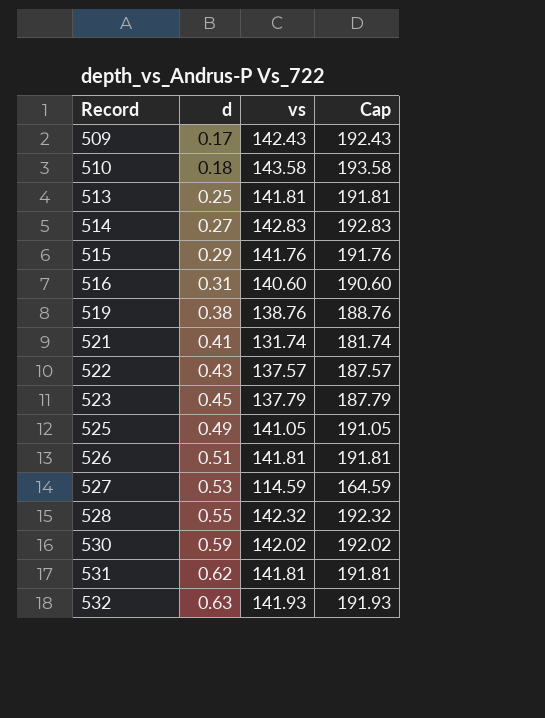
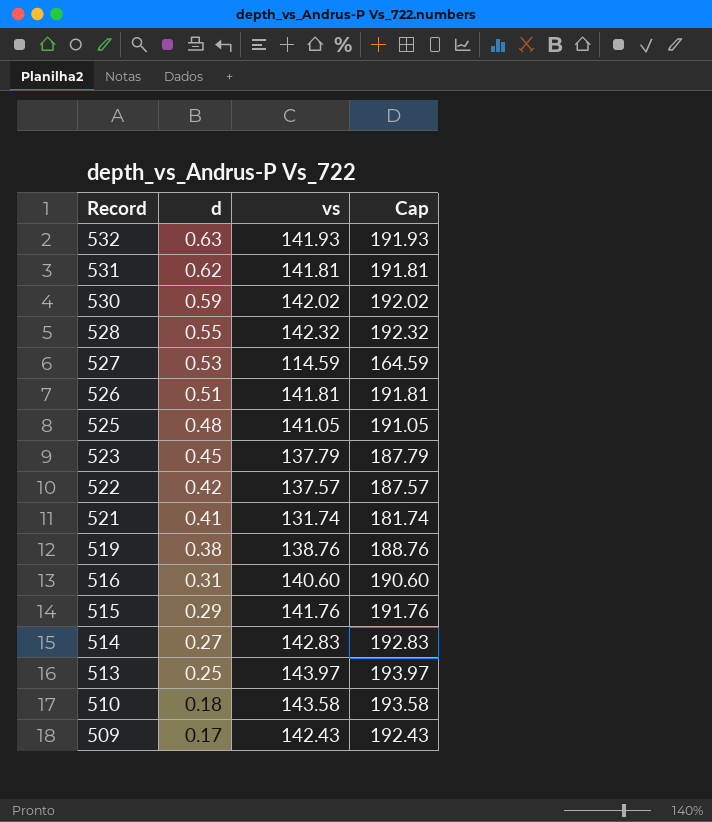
row order: Record ascending -> Record descending
525 | d: 0.49 -> 0.48
522 | d: 0.43 -> 0.42
513 | vs: 141.81 -> 143.97
513 | Cap: 191.81 -> 193.97

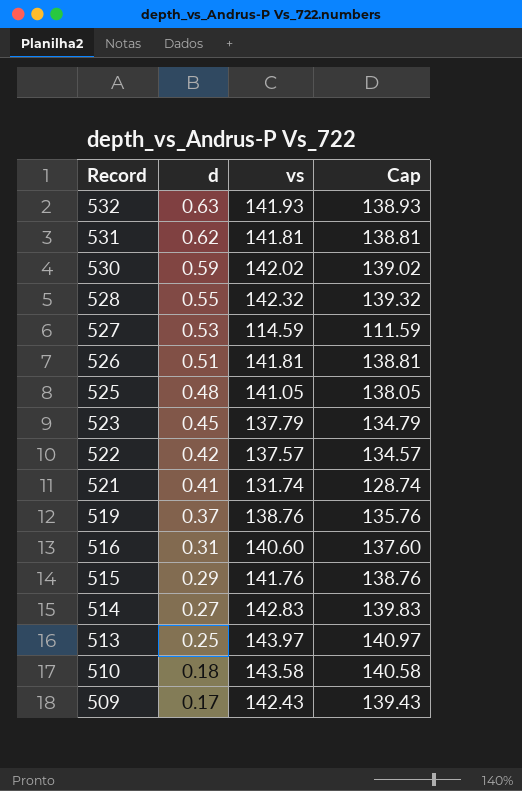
column Cap | formula: [vs] + 50 -> [vs] - 3
519 | d: 0.38 -> 0.37

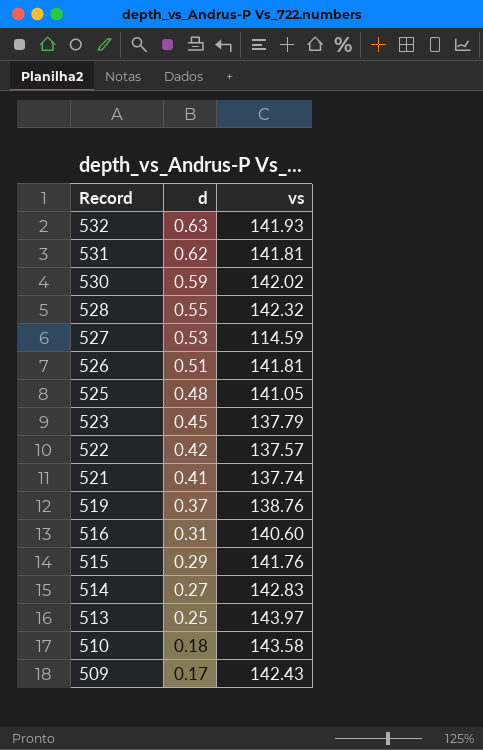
column Cap | formula: [vs] - 3 -> none
521 | vs: 131.74 -> 137.74

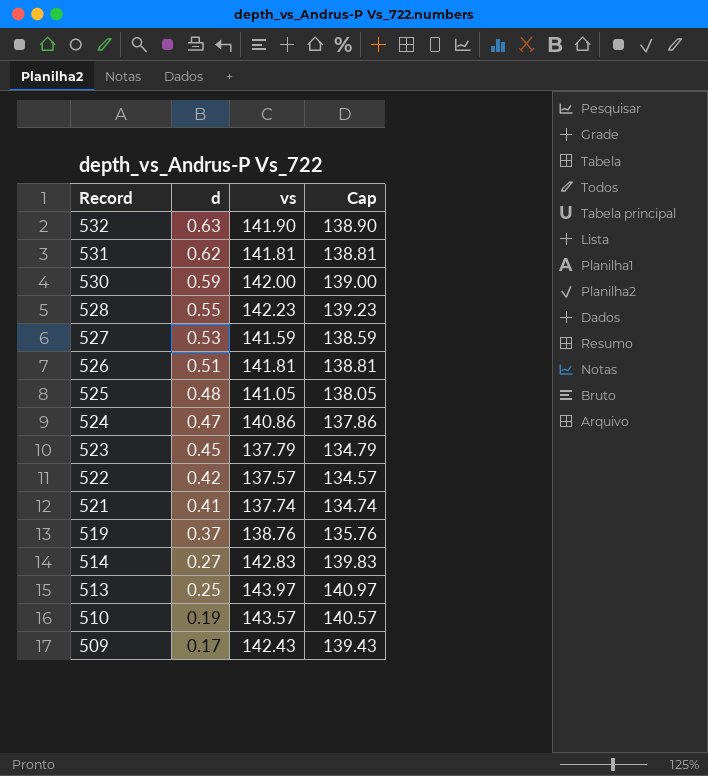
column Cap | formula: none -> [vs] - 3
row 516: 0.31 | 140.60 -> none
row 515: 0.29 | 141.76 -> none
532 | vs: 141.93 -> 141.90
530 | vs: 142.02 -> 142.00
528 | vs: 142.32 -> 142.23
527 | vs: 114.59 -> 141.59
row 524: none -> 0.47 | 140.86 | 137.86
510 | d: 0.18 -> 0.19
510 | vs: 143.58 -> 143.57

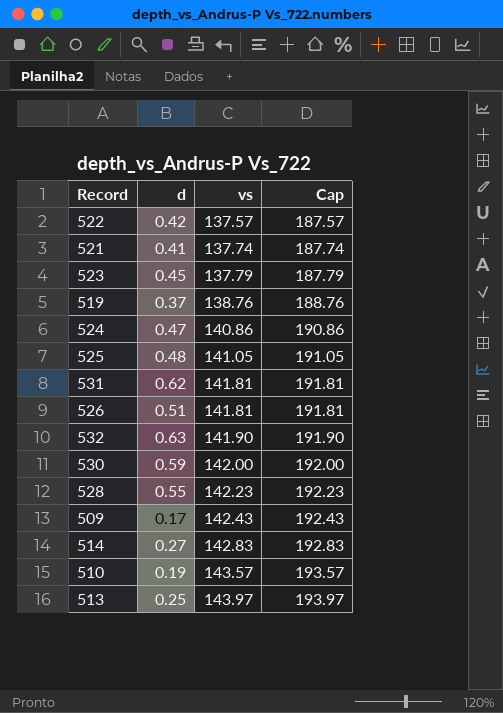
row order: Record descending -> vs ascending
column Cap | formula: [vs] - 3 -> [vs] + 50
row 527: 0.53 | 141.59 | 138.59 -> none

